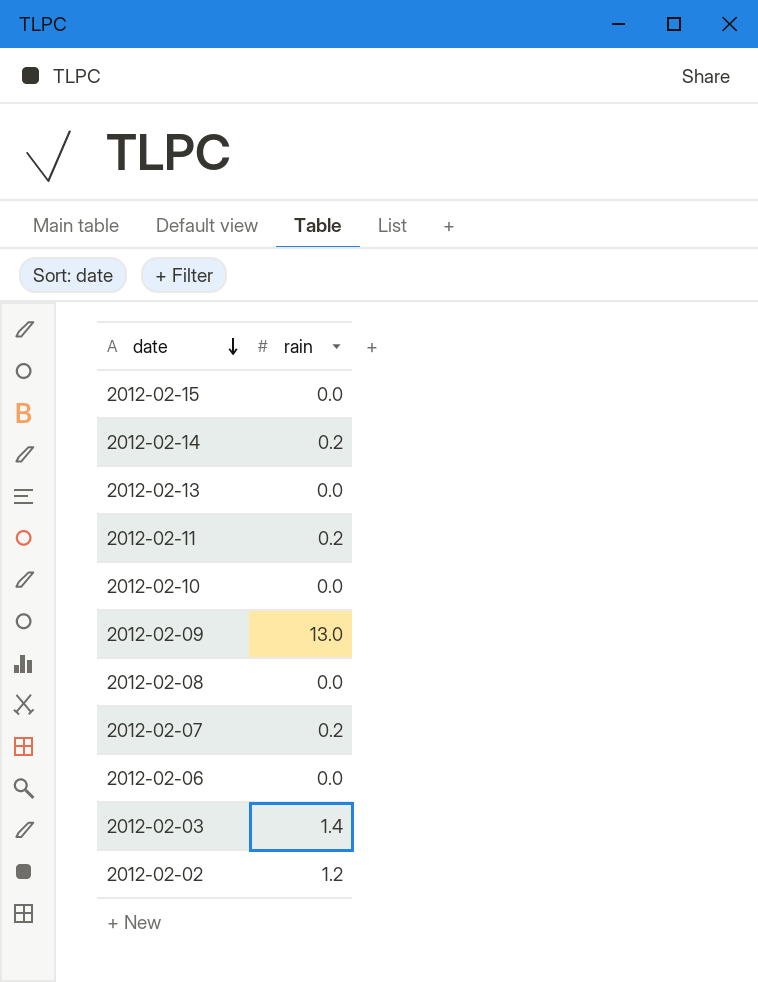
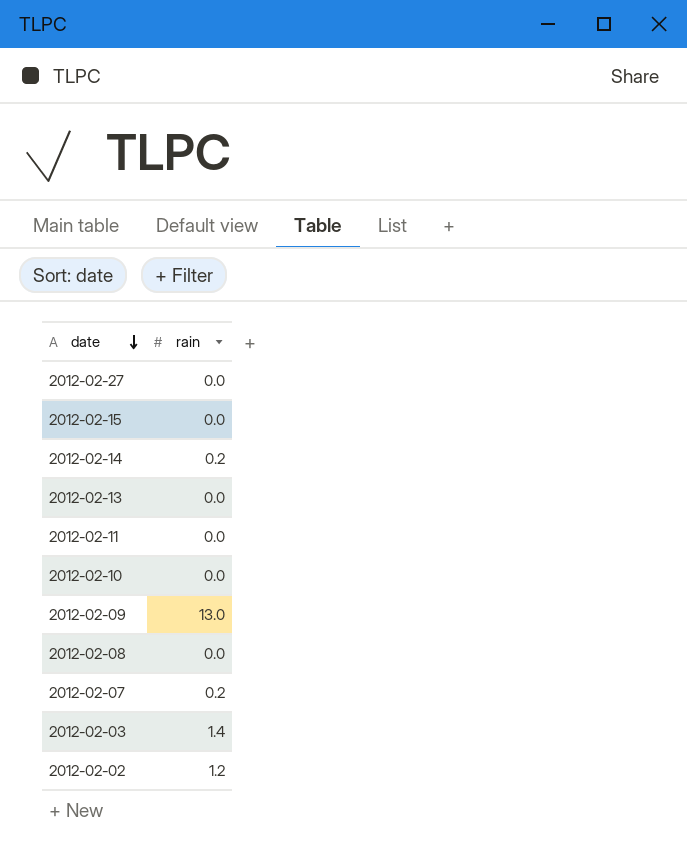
row 2012-02-06: 0.0 -> none
row 2012-02-27: none -> 0.0
2012-02-11 | rain: 0.2 -> 0.0

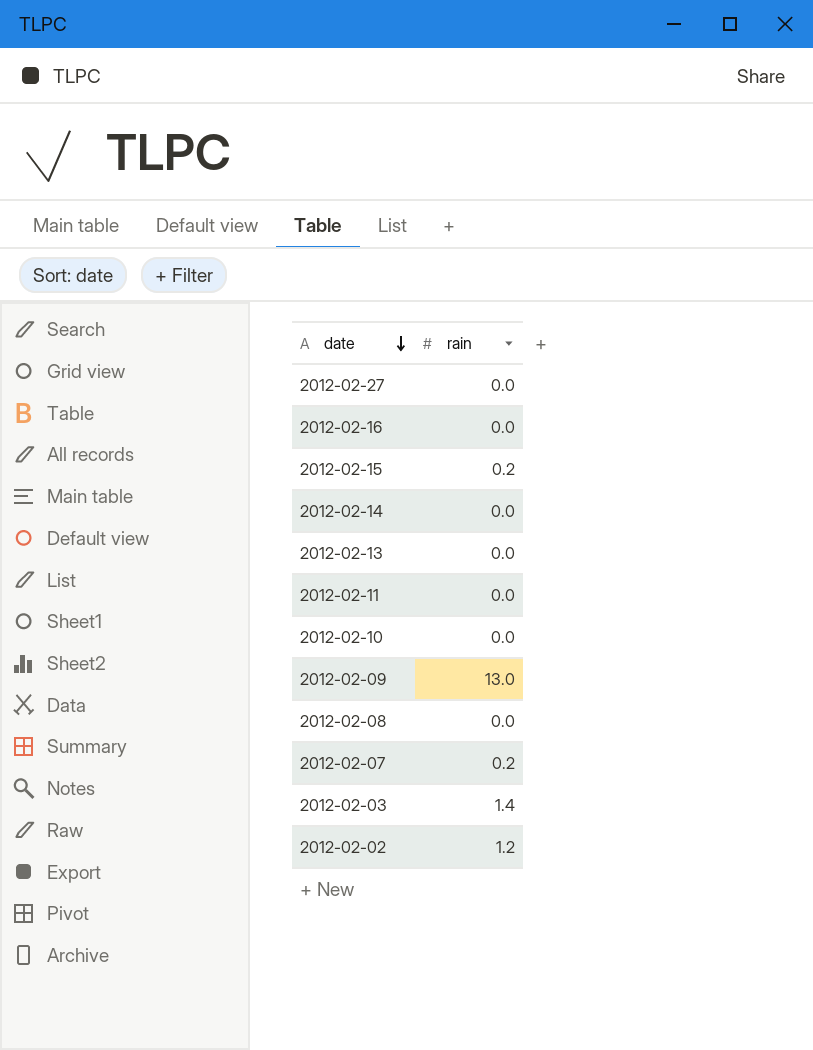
row 2012-02-16: none -> 0.0
2012-02-15 | rain: 0.0 -> 0.2
2012-02-14 | rain: 0.2 -> 0.0

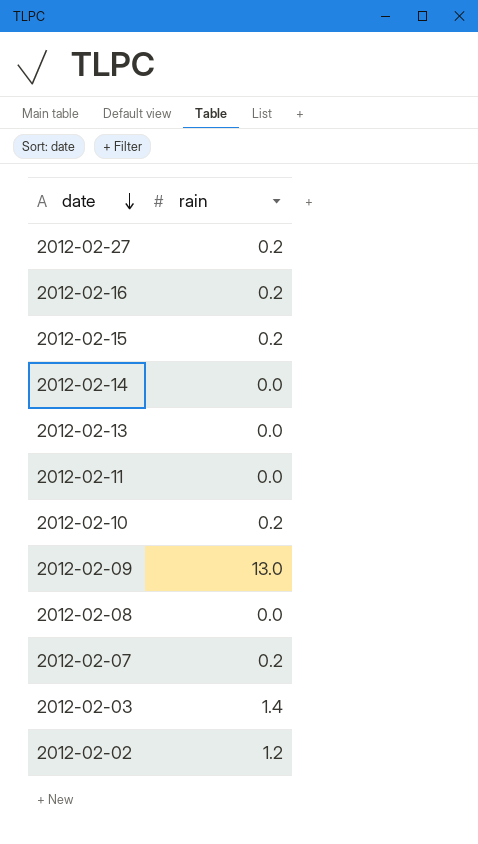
2012-02-27 | rain: 0.0 -> 0.2
2012-02-16 | rain: 0.0 -> 0.2
2012-02-10 | rain: 0.0 -> 0.2

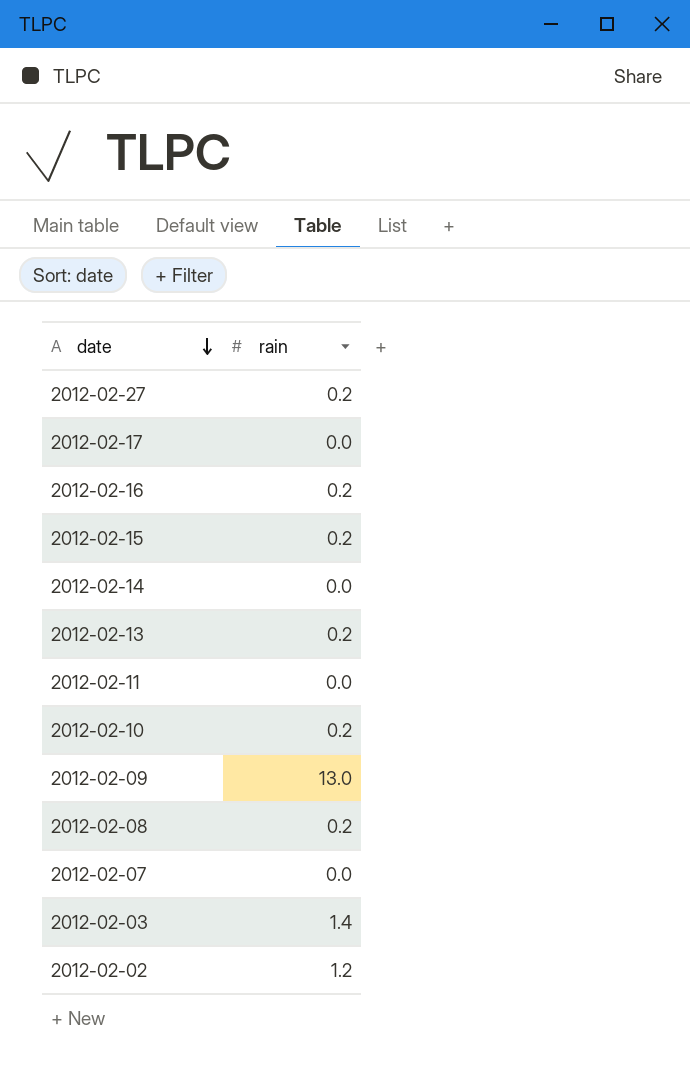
row 2012-02-17: none -> 0.0
2012-02-13 | rain: 0.0 -> 0.2
2012-02-08 | rain: 0.0 -> 0.2
2012-02-07 | rain: 0.2 -> 0.0

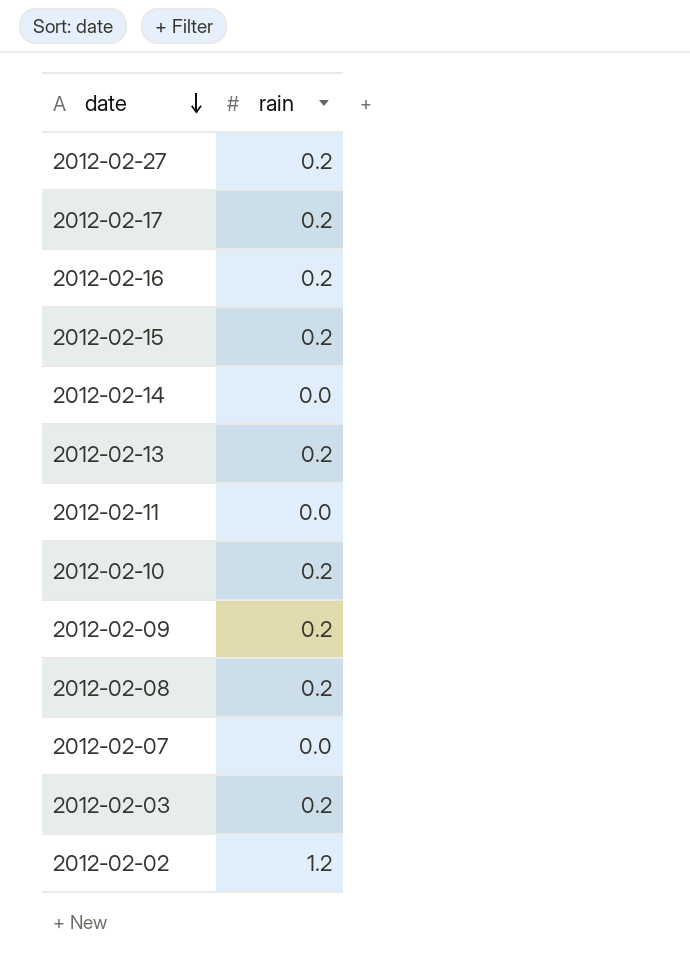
2012-02-17 | rain: 0.0 -> 0.2
2012-02-09 | rain: 13.0 -> 0.2
2012-02-03 | rain: 1.4 -> 0.2

